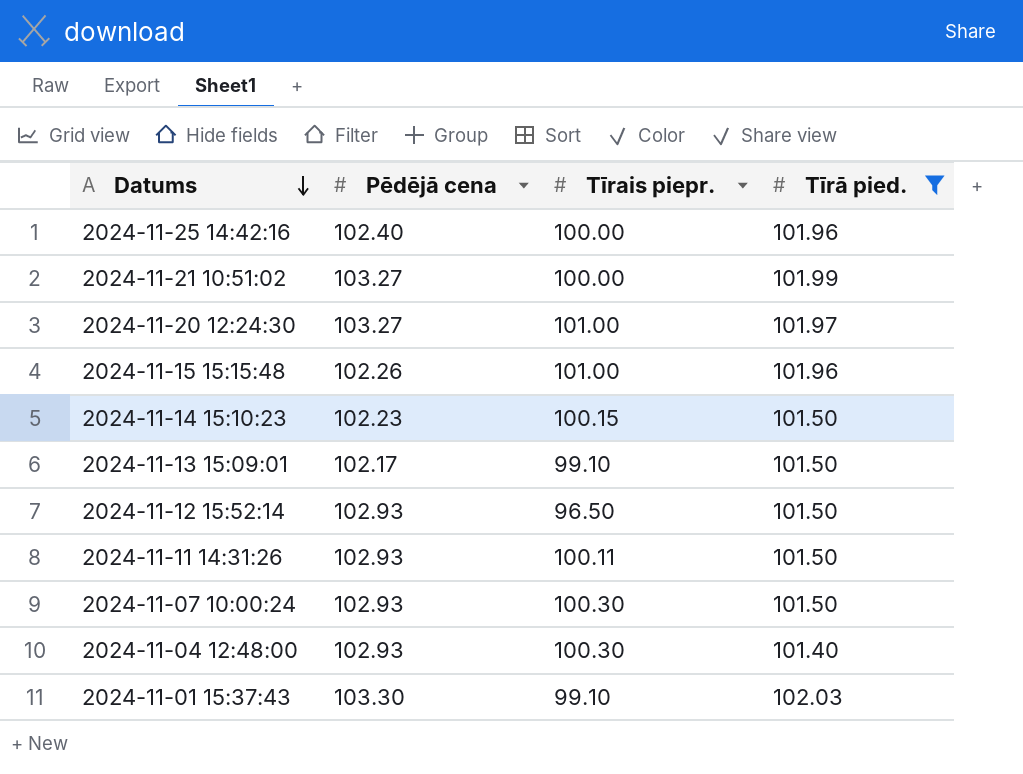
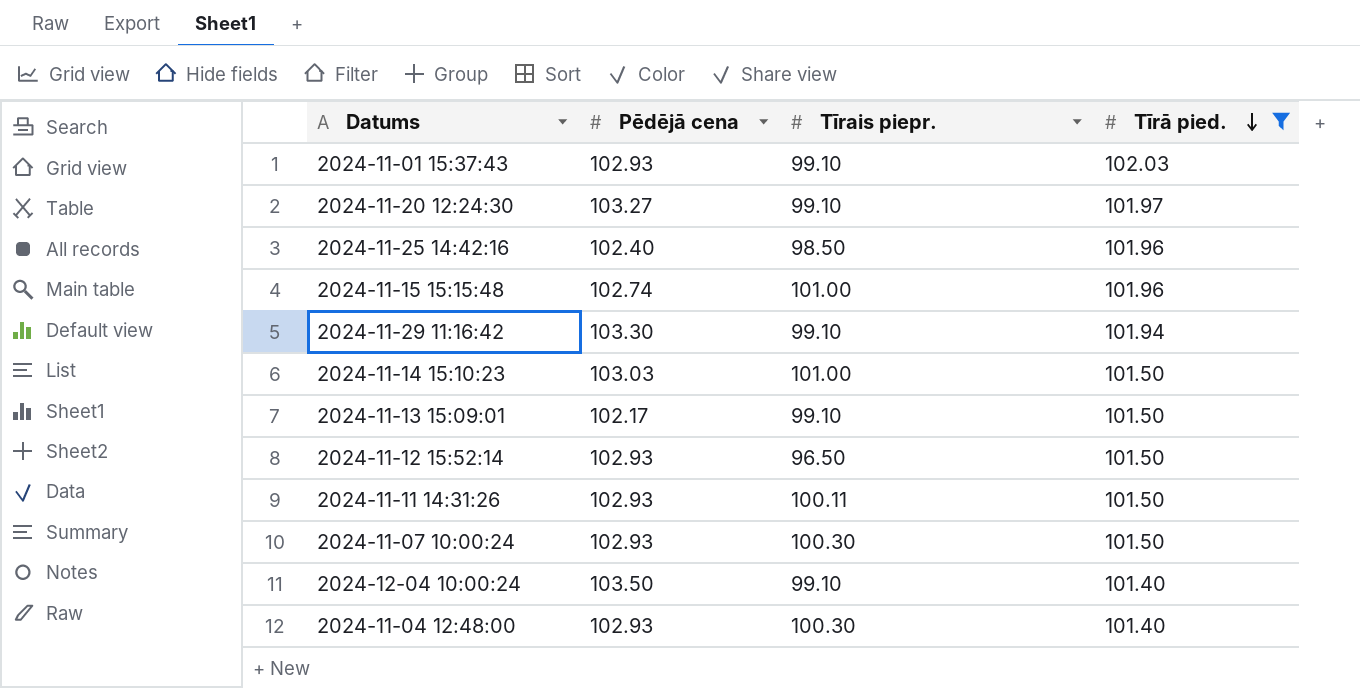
row order: Datums descending -> Tīrā pied. descending
row 2024-11-21 10:51:02: 103.27 | 100.00 | 101.99 -> none
2024-11-01 15:37:43 | Pēdējā cena: 103.30 -> 102.93
2024-11-20 12:24:30 | Tīrais piepr.: 101.00 -> 99.10
2024-11-25 14:42:16 | Tīrais piepr.: 100.00 -> 98.50
2024-11-15 15:15:48 | Pēdējā cena: 102.26 -> 102.74
row 2024-11-29 11:16:42: none -> 103.30 | 99.10 | 101.94
2024-11-14 15:10:23 | Pēdējā cena: 102.23 -> 103.03
2024-11-14 15:10:23 | Tīrais piepr.: 100.15 -> 101.00
row 2024-12-04 10:00:24: none -> 103.50 | 99.10 | 101.40

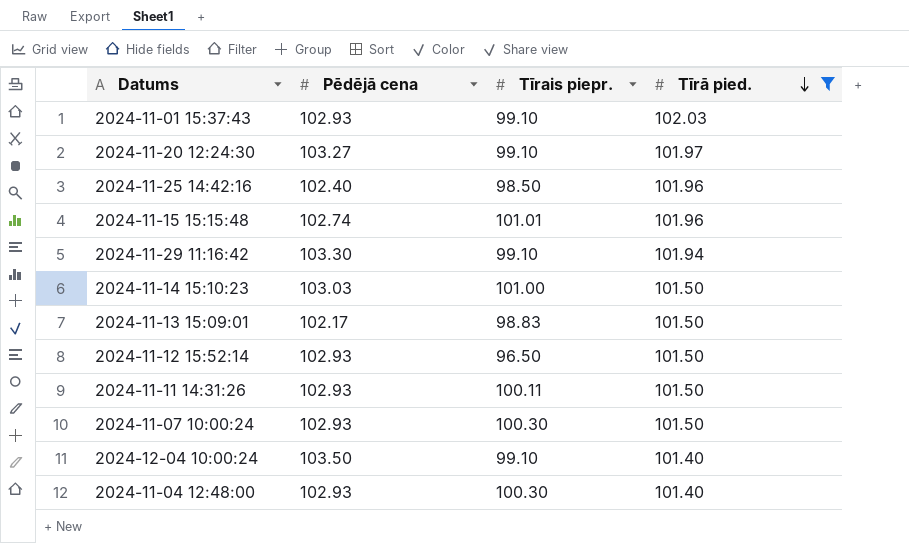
2024-11-15 15:15:48 | Tīrais piepr.: 101.00 -> 101.01
2024-11-13 15:09:01 | Tīrais piepr.: 99.10 -> 98.83

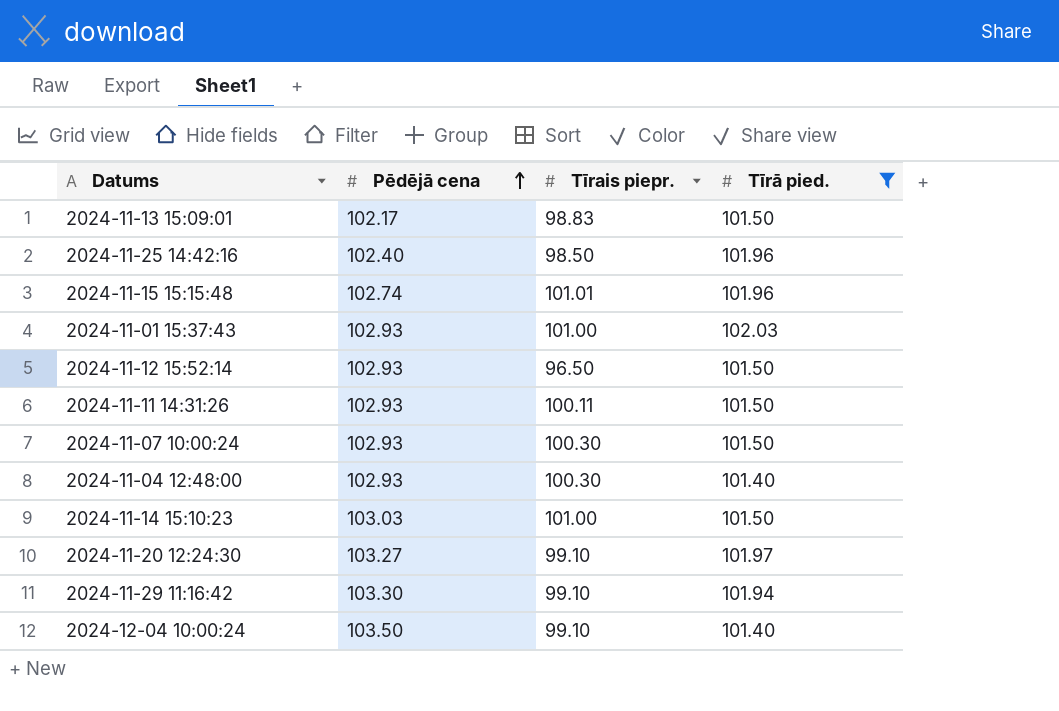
row order: Tīrā pied. descending -> Pēdējā cena ascending
2024-11-01 15:37:43 | Tīrais piepr.: 99.10 -> 101.00

